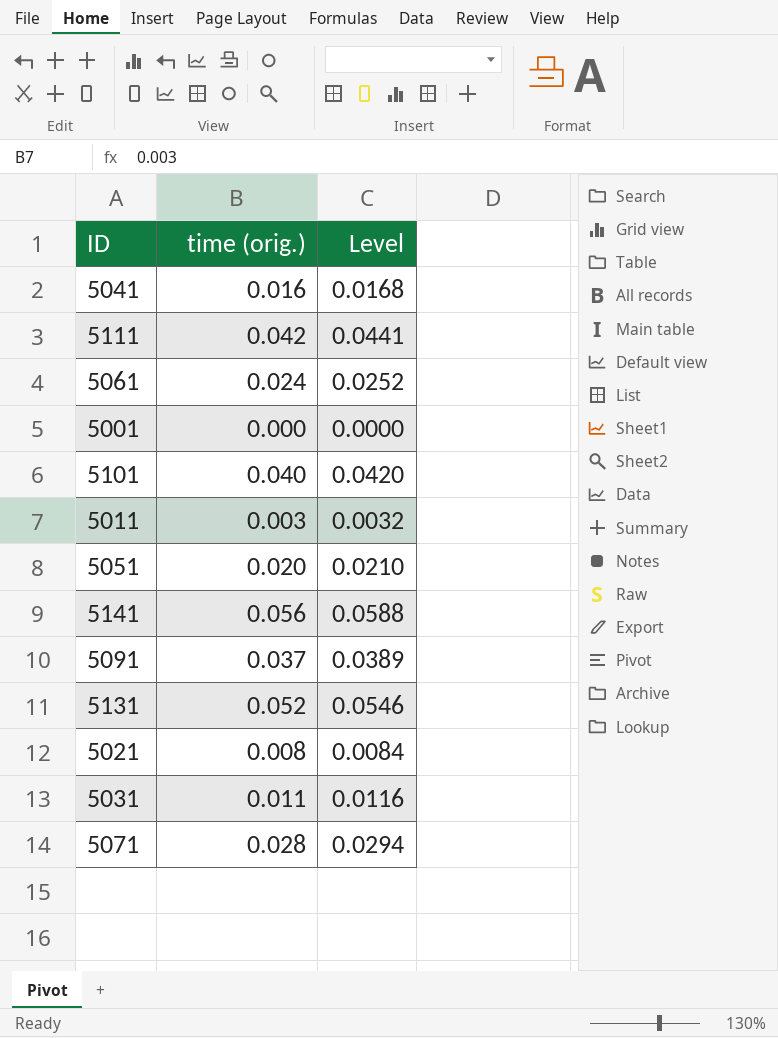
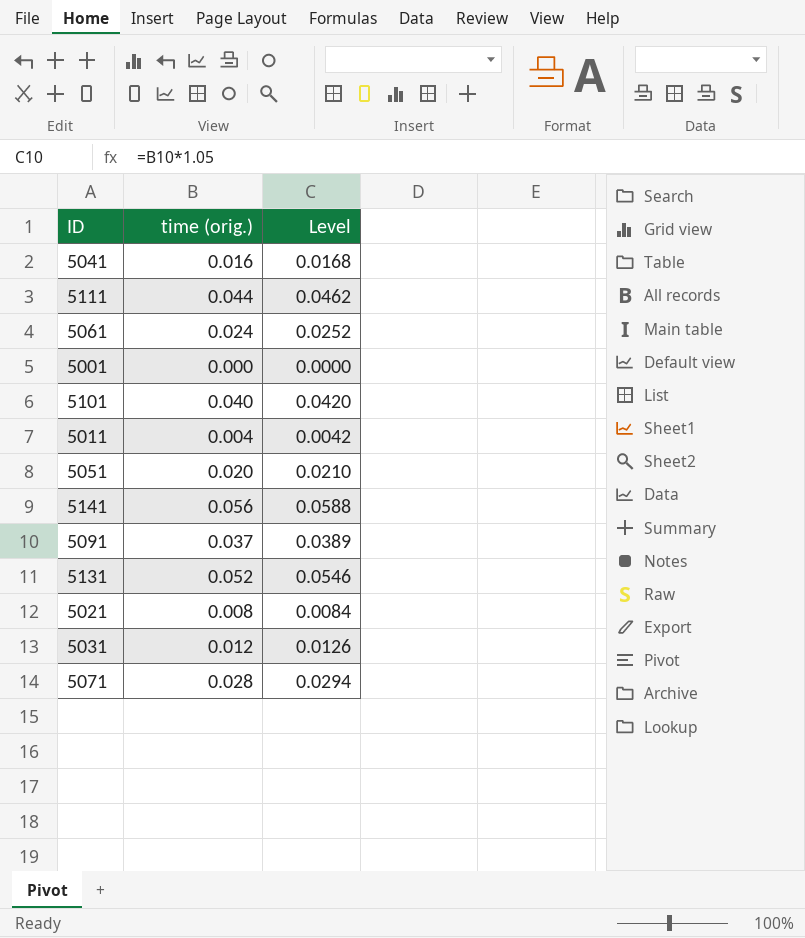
5111 | time (orig.): 0.042 -> 0.044
5111 | Level: 0.0441 -> 0.0462
5011 | time (orig.): 0.003 -> 0.004
5011 | Level: 0.0032 -> 0.0042
5031 | time (orig.): 0.011 -> 0.012
5031 | Level: 0.0116 -> 0.0126

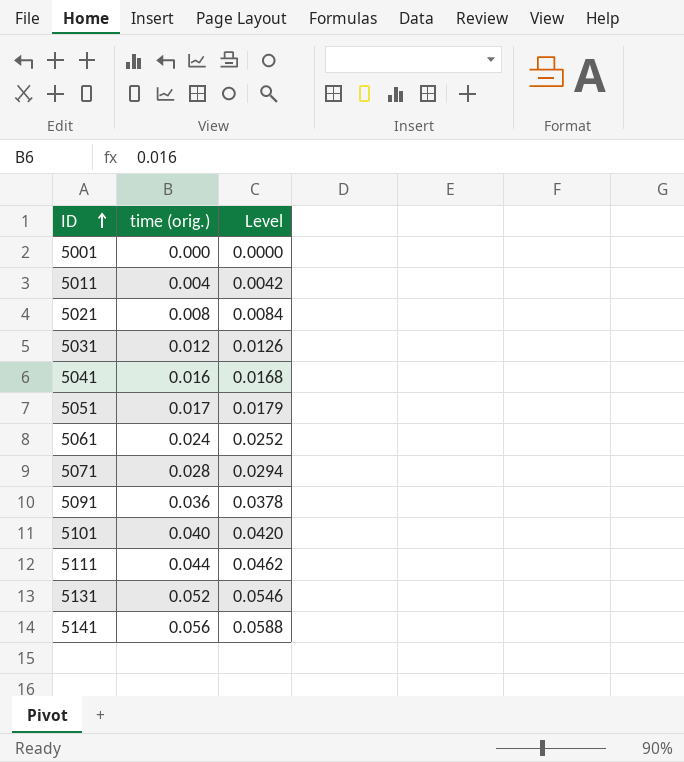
row order: none -> ID ascending
5051 | time (orig.): 0.020 -> 0.017
5051 | Level: 0.0210 -> 0.0179
5091 | time (orig.): 0.037 -> 0.036
5091 | Level: 0.0389 -> 0.0378

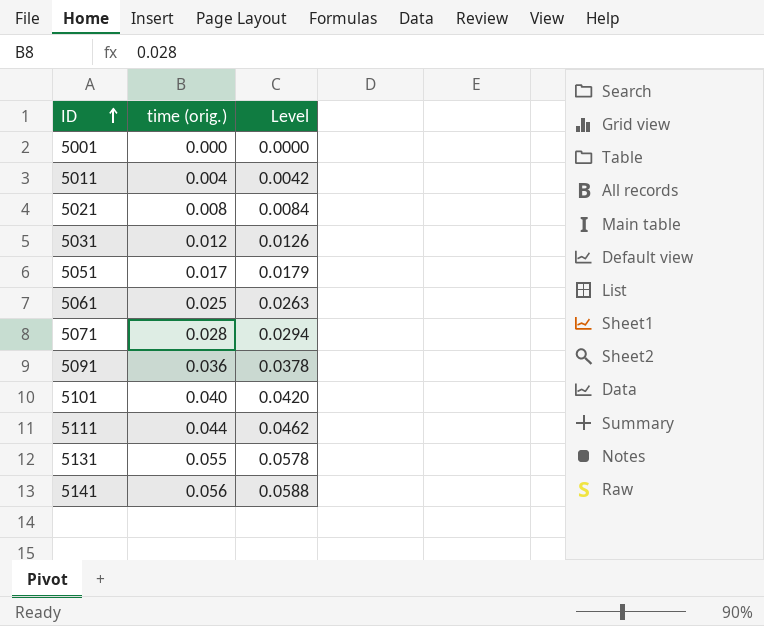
row 5041: 0.016 | 0.0168 -> none
5061 | time (orig.): 0.024 -> 0.025
5061 | Level: 0.0252 -> 0.0263
5131 | time (orig.): 0.052 -> 0.055
5131 | Level: 0.0546 -> 0.0578

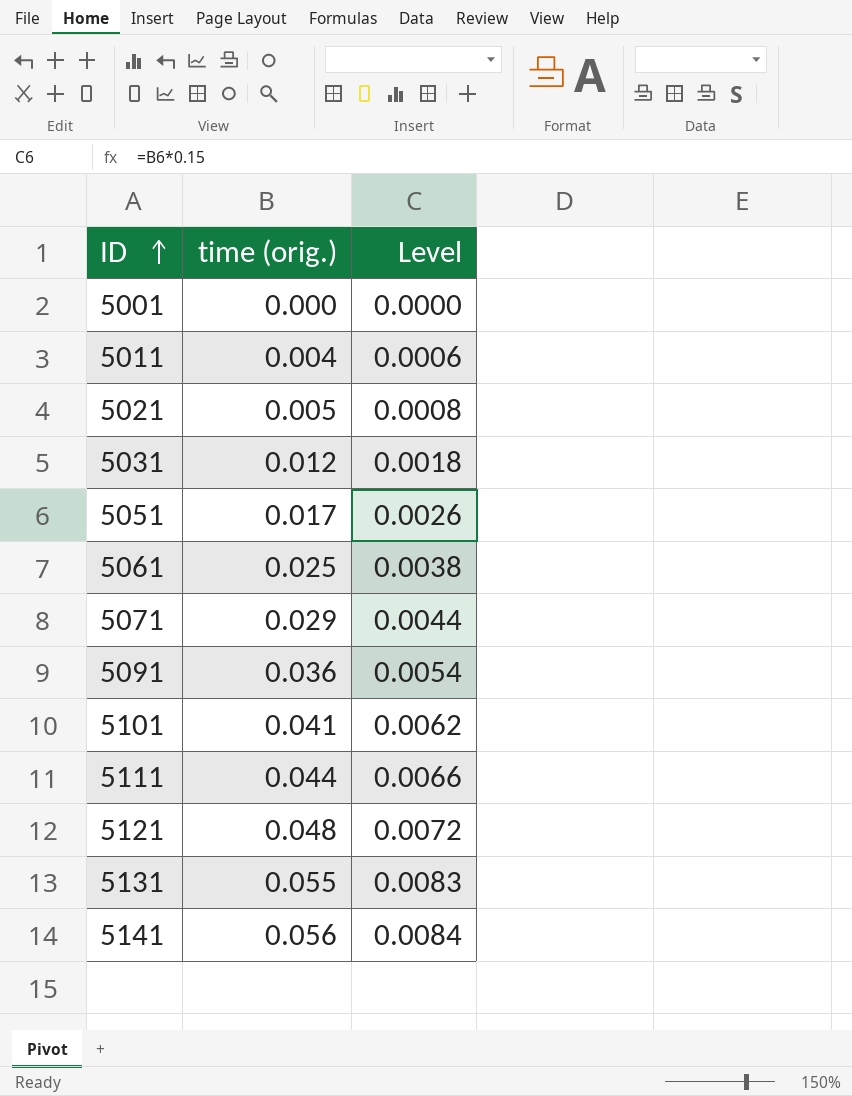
column Level | formula: [time (orig.)] * 1.05 -> [time (orig.)] * 0.15
5021 | time (orig.): 0.008 -> 0.005
5071 | time (orig.): 0.028 -> 0.029
5101 | time (orig.): 0.040 -> 0.041
row 5121: none -> 0.048 | 0.0072

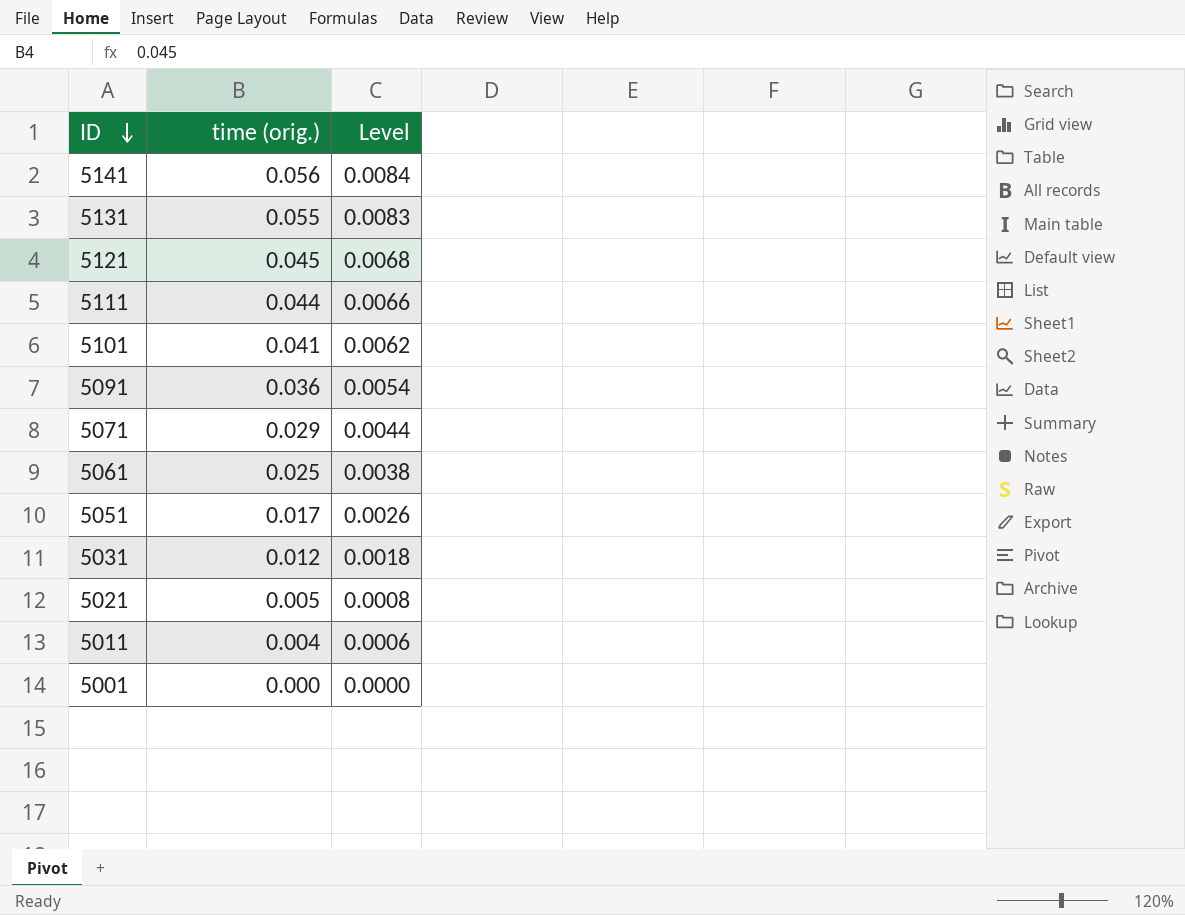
row order: ID ascending -> ID descending
5121 | time (orig.): 0.048 -> 0.045
5121 | Level: 0.0072 -> 0.0068

